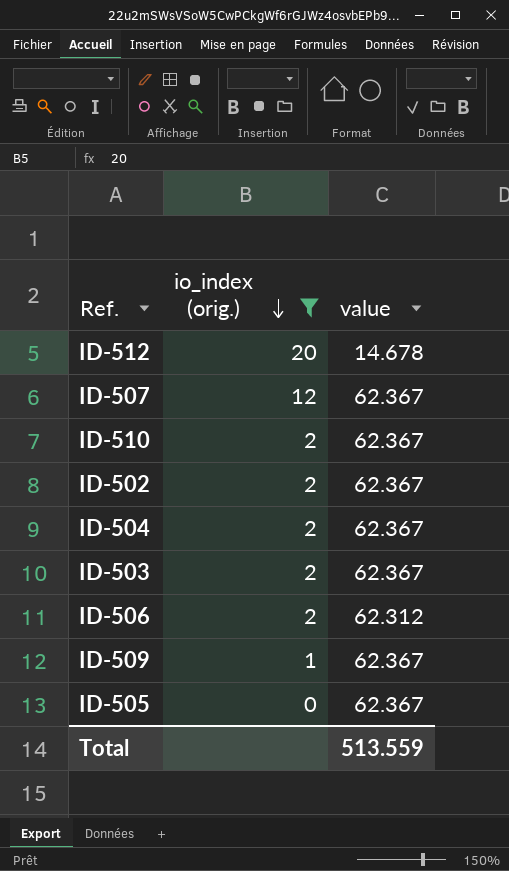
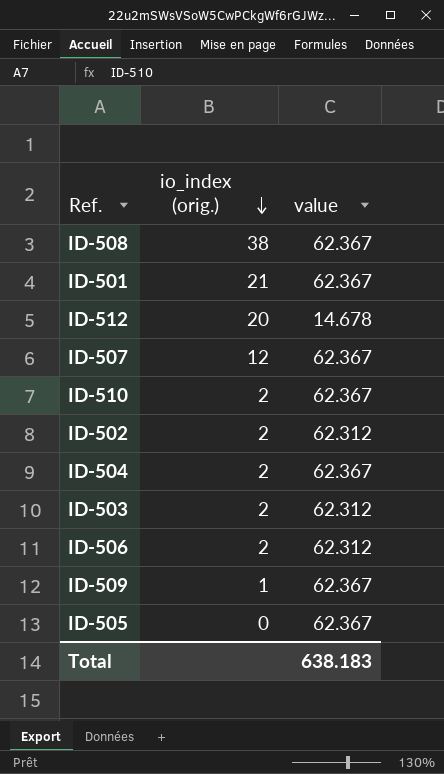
filter: io_index (orig.) <= 20 -> none
ID-502 | value: 62.367 -> 62.312
ID-503 | value: 62.367 -> 62.312
Total | value: 513.559 -> 638.183

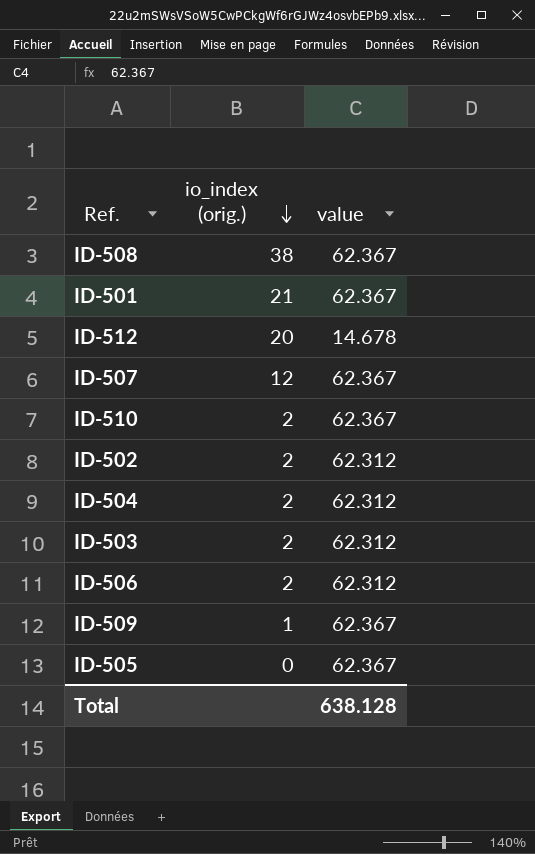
ID-504 | value: 62.367 -> 62.312
Total | value: 638.183 -> 638.128

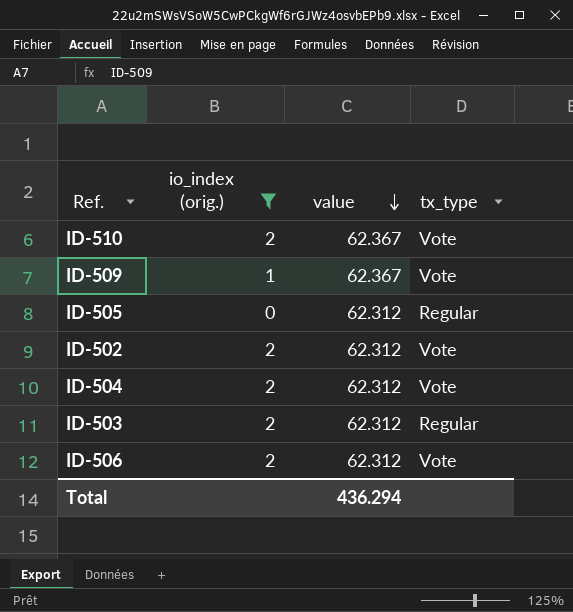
filter: none -> io_index (orig.) <= 2
row order: io_index (orig.) descending -> value descending
column tx_type | position: none -> 4
ID-505 | value: 62.367 -> 62.312
Total | value: 638.128 -> 436.294

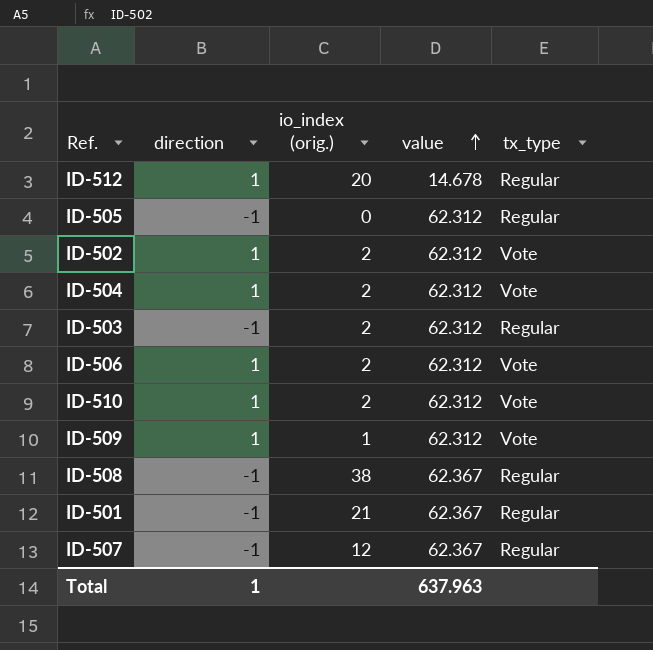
filter: io_index (orig.) <= 2 -> none
row order: value descending -> value ascending
column direction | position: none -> 2
ID-510 | value: 62.367 -> 62.312
ID-509 | value: 62.367 -> 62.312
Total | value: 436.294 -> 637.963

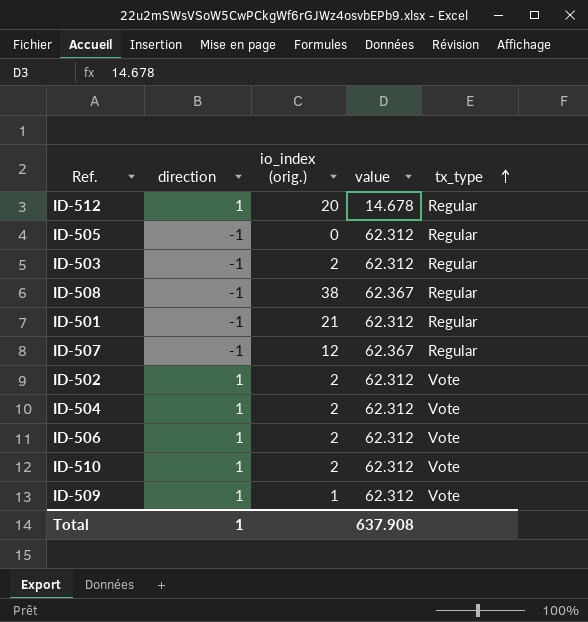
row order: value ascending -> tx_type ascending
ID-501 | value: 62.367 -> 62.312
Total | value: 637.963 -> 637.908

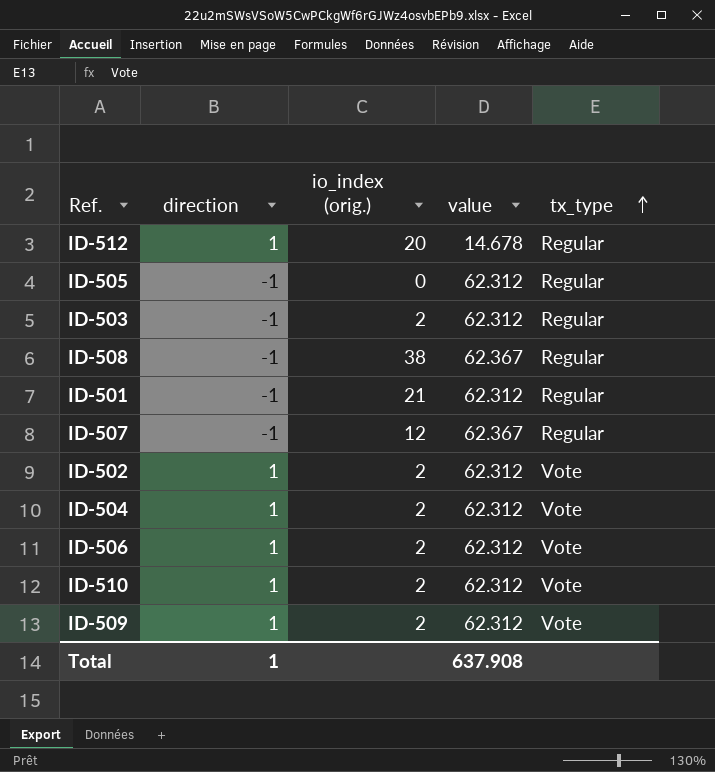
ID-509 | io_index (orig.): 1 -> 2

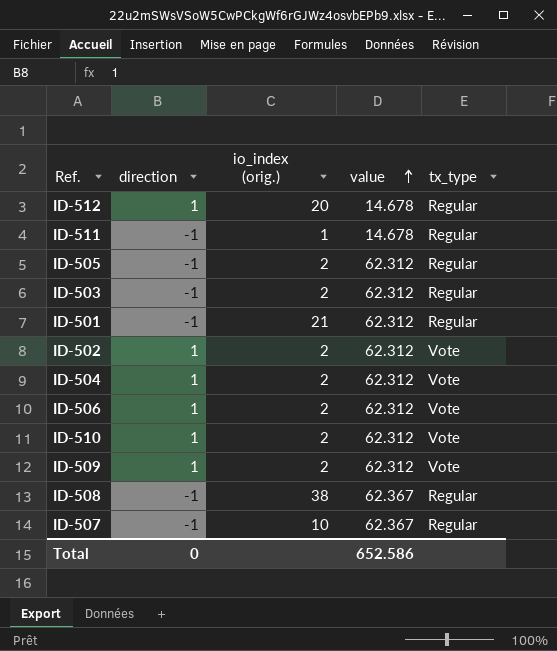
row order: tx_type ascending -> value ascending
row ID-511: none -> -1 | 1 | 14.678 | Regular
ID-505 | io_index (orig.): 0 -> 2
ID-507 | io_index (orig.): 12 -> 10
Total | direction: 1 -> 0
Total | value: 637.908 -> 652.586

